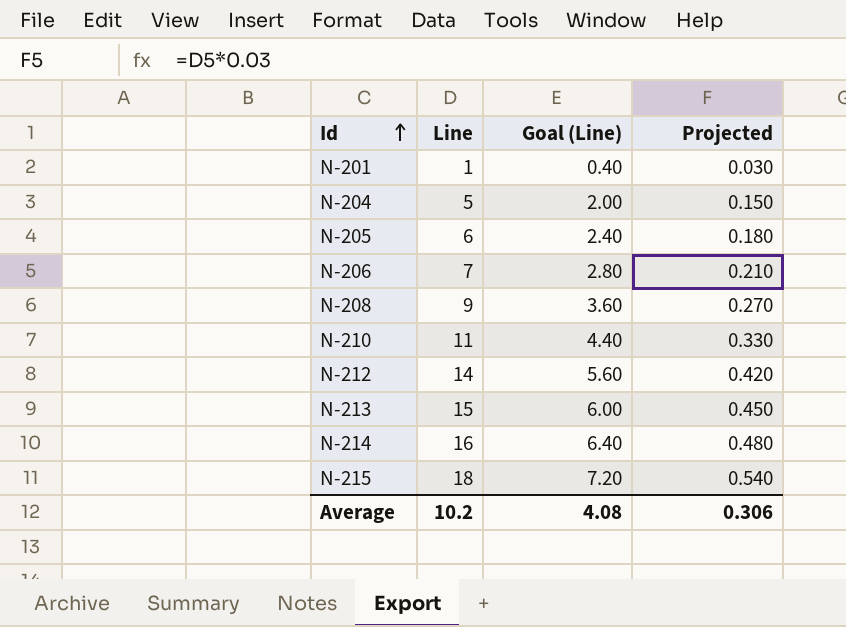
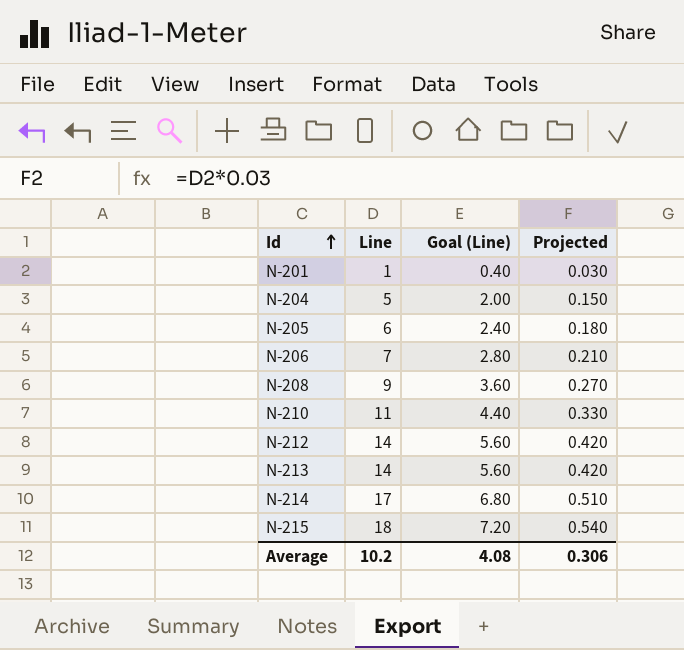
N-213 | Line: 15 -> 14
N-213 | Goal (Line): 6.00 -> 5.60
N-213 | Projected: 0.450 -> 0.420
N-214 | Line: 16 -> 17
N-214 | Goal (Line): 6.40 -> 6.80
N-214 | Projected: 0.480 -> 0.510

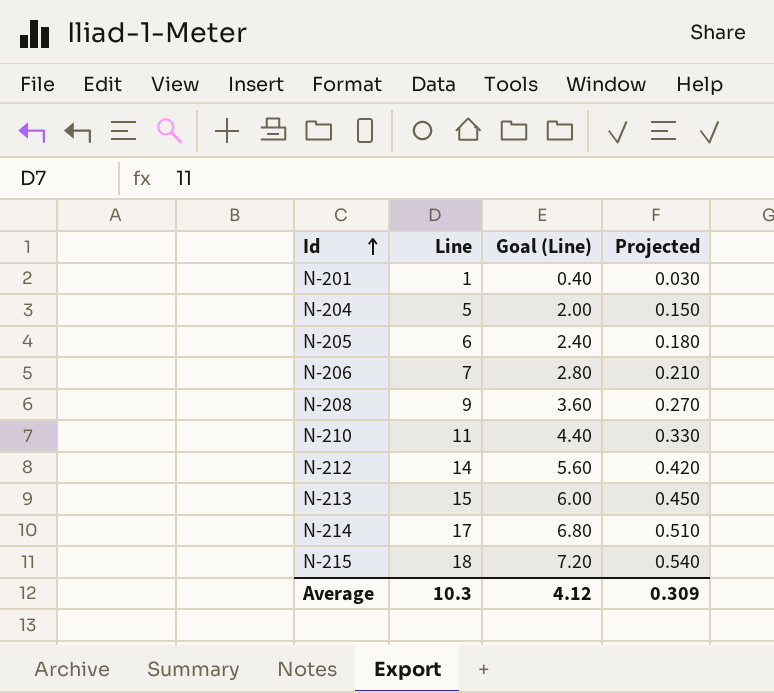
N-213 | Line: 14 -> 15
N-213 | Goal (Line): 5.60 -> 6.00
N-213 | Projected: 0.420 -> 0.450
Average | Line: 10.2 -> 10.3
Average | Goal (Line): 4.08 -> 4.12
Average | Projected: 0.306 -> 0.309

